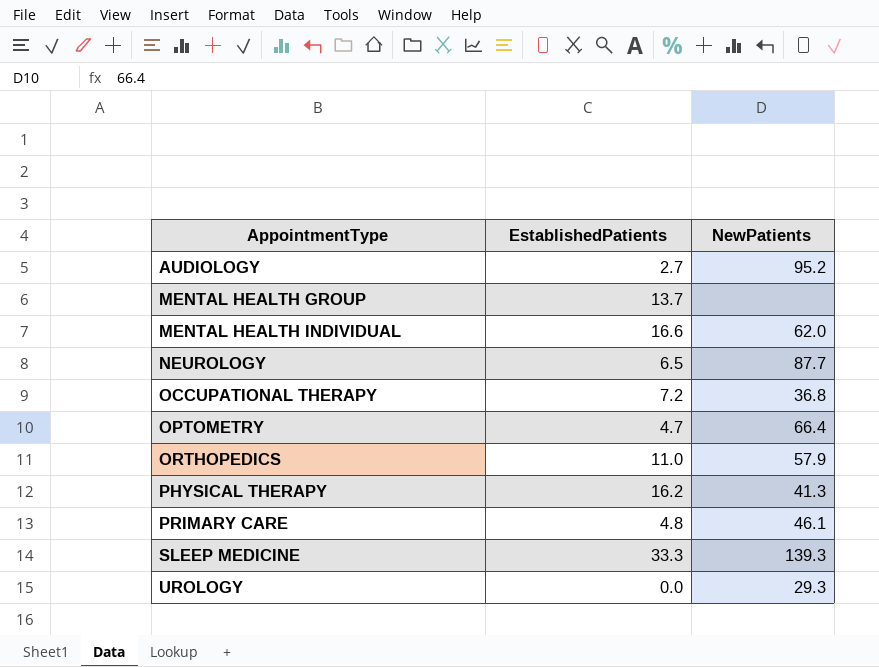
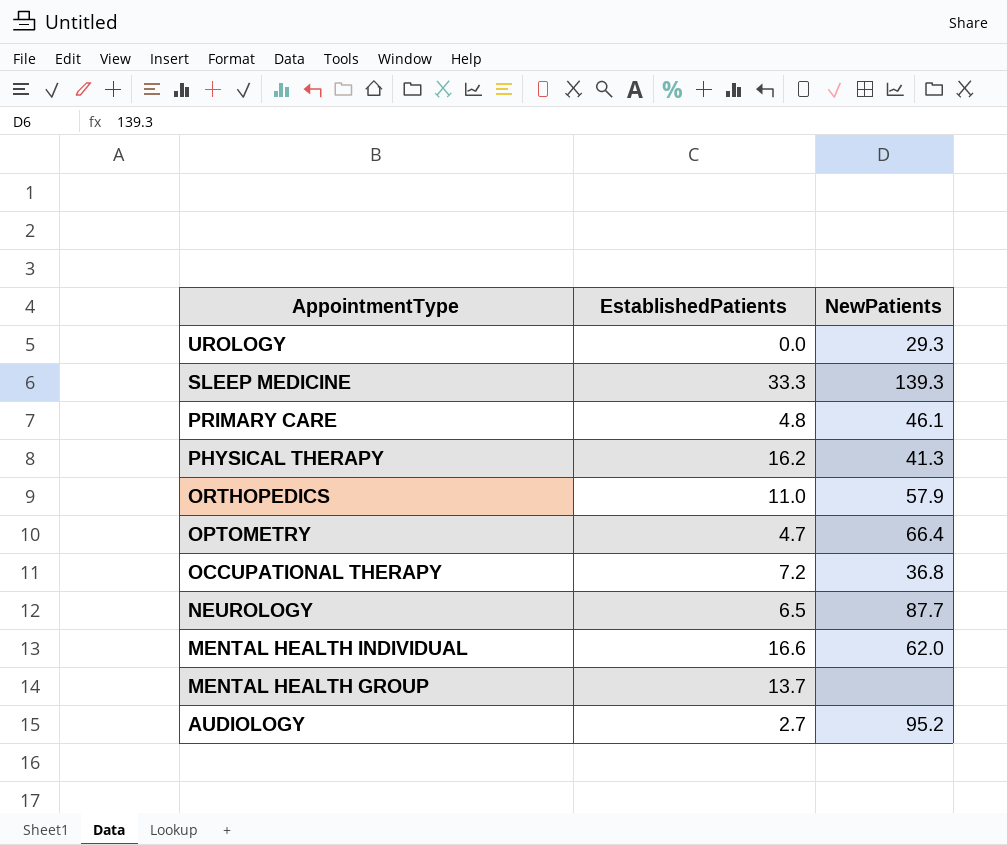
row order: AppointmentType ascending -> AppointmentType descending

